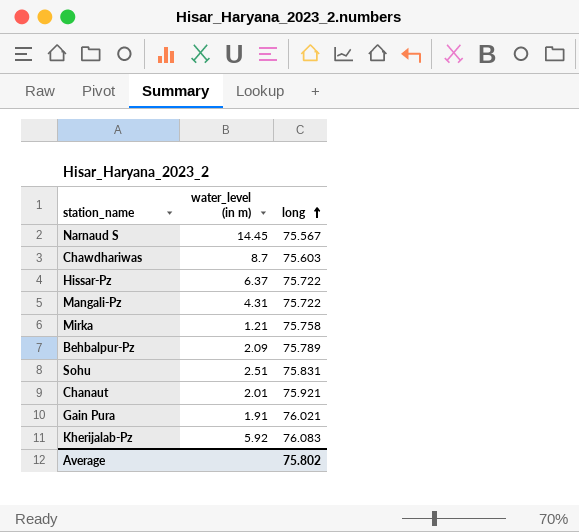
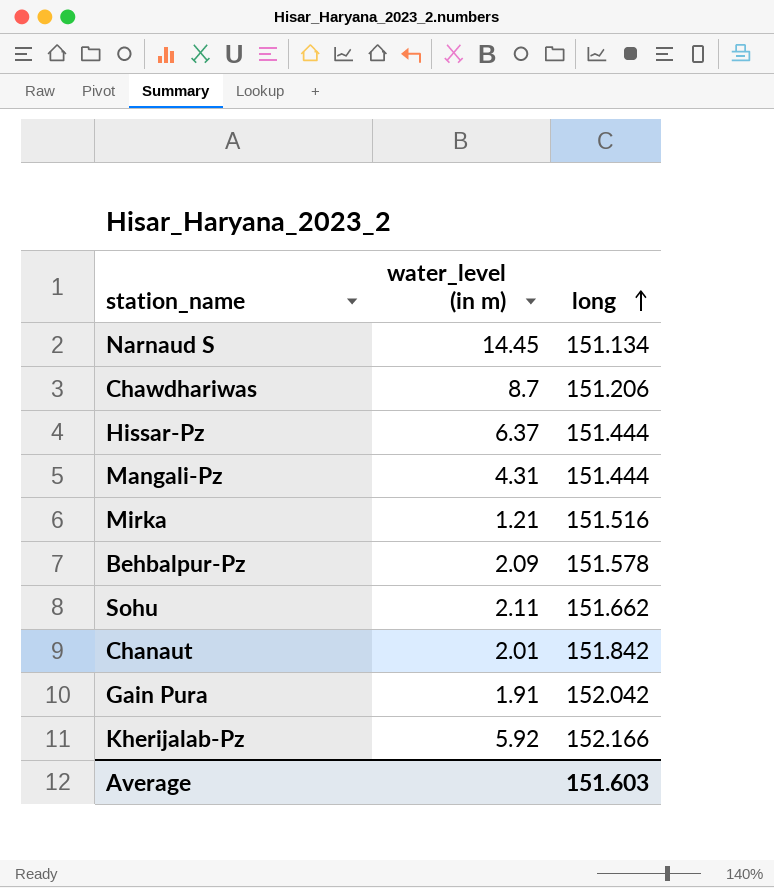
Narnaud S | long: 75.567 -> 151.134
Chawdhariwas | long: 75.603 -> 151.206
Hissar-Pz | long: 75.722 -> 151.444
Mangali-Pz | long: 75.722 -> 151.444
Mirka | long: 75.758 -> 151.516
Behbalpur-Pz | long: 75.789 -> 151.578
Sohu | water_level (in m): 2.51 -> 2.11
Sohu | long: 75.831 -> 151.662
Chanaut | long: 75.921 -> 151.842
Gain Pura | long: 76.021 -> 152.042
Kherijalab-Pz | long: 76.083 -> 152.166
Average | long: 75.802 -> 151.603

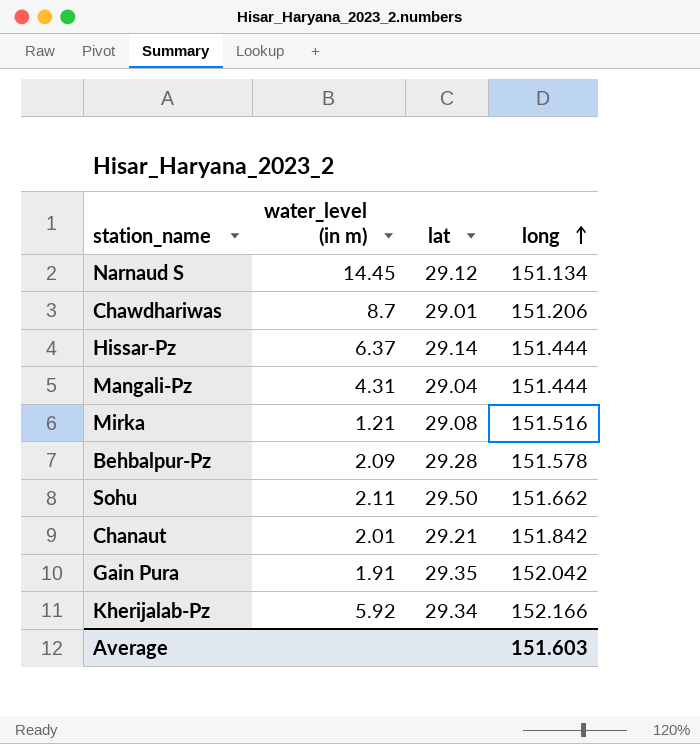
column lat | position: none -> 3

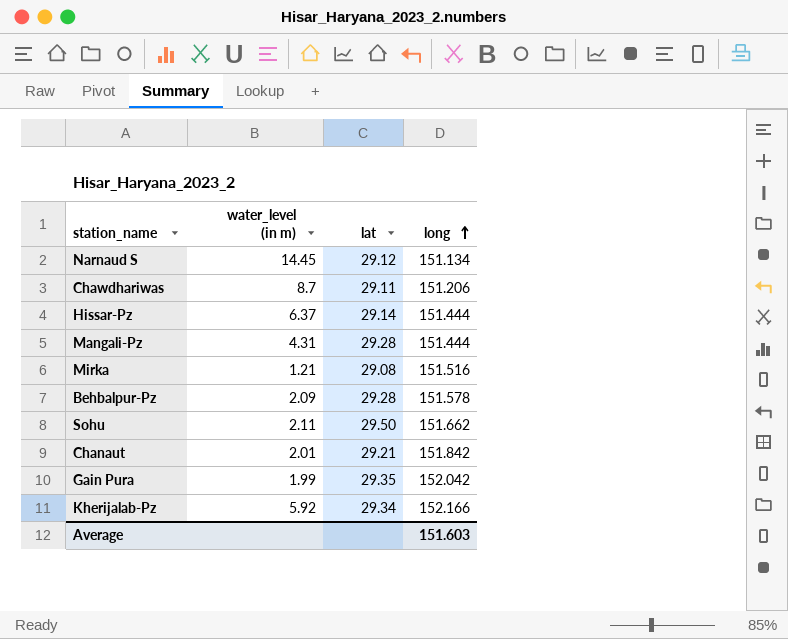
Chawdhariwas | lat: 29.01 -> 29.11
Mangali-Pz | lat: 29.04 -> 29.28
Gain Pura | water_level (in m): 1.91 -> 1.99

